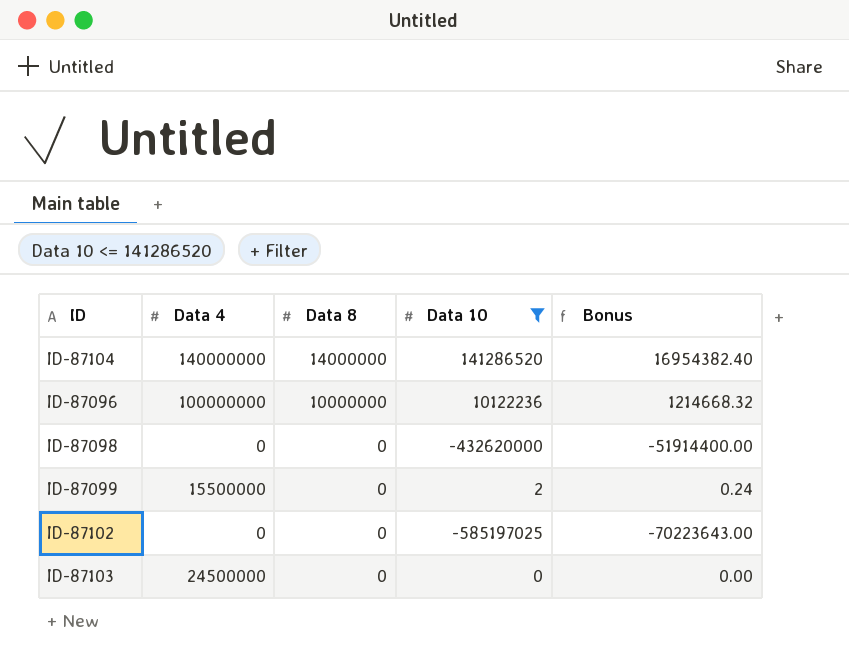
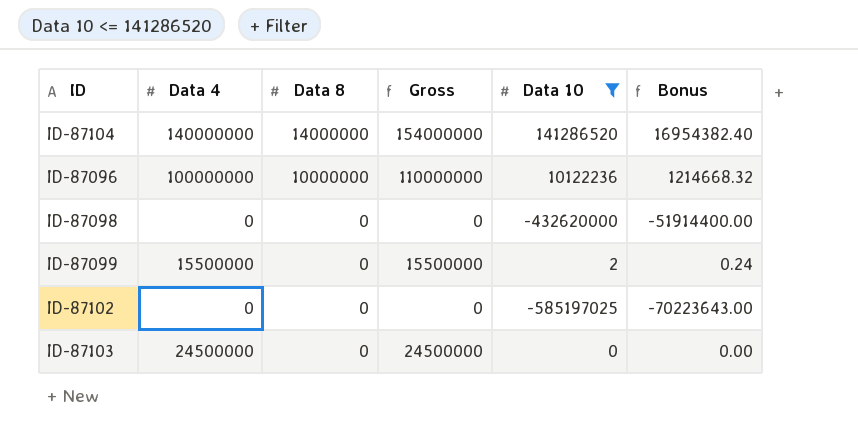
column Gross | formula: none -> [Data 4] + [Data 8]

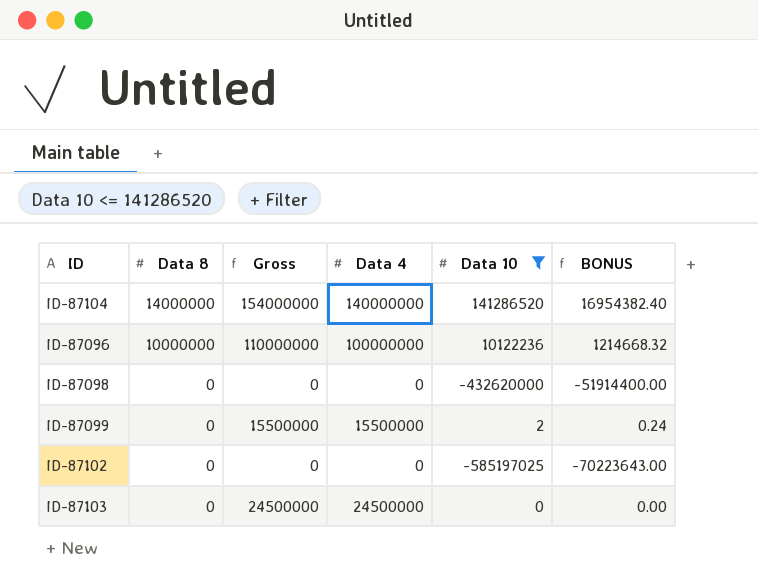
column Data 4 | position: 2 -> 4
column name: Bonus -> BONUS

